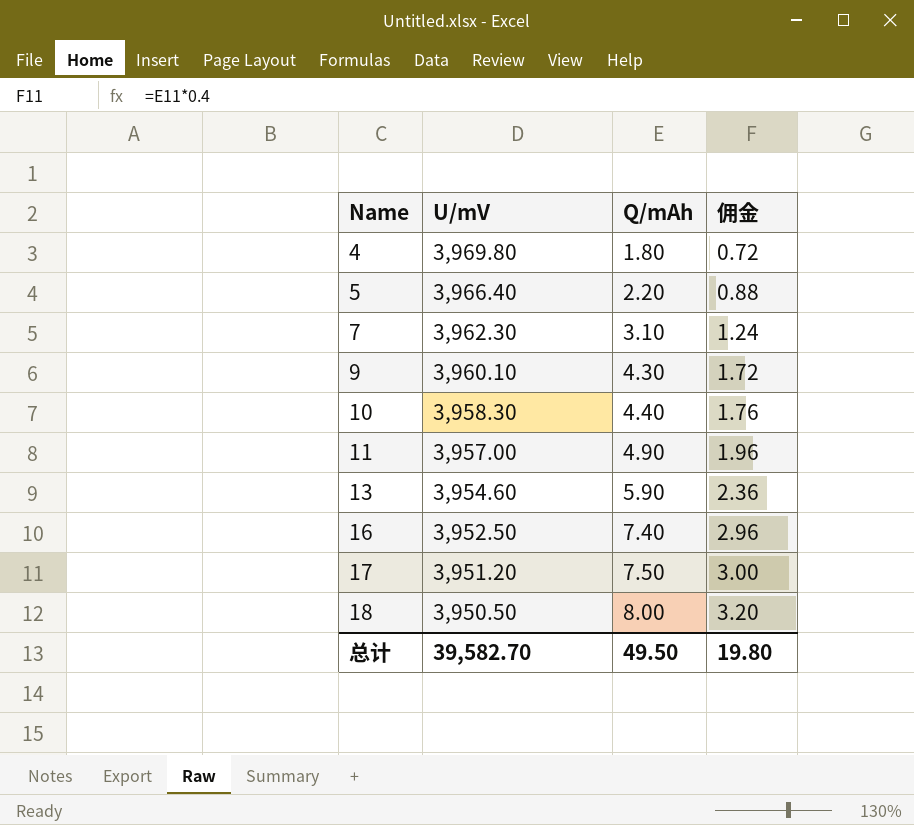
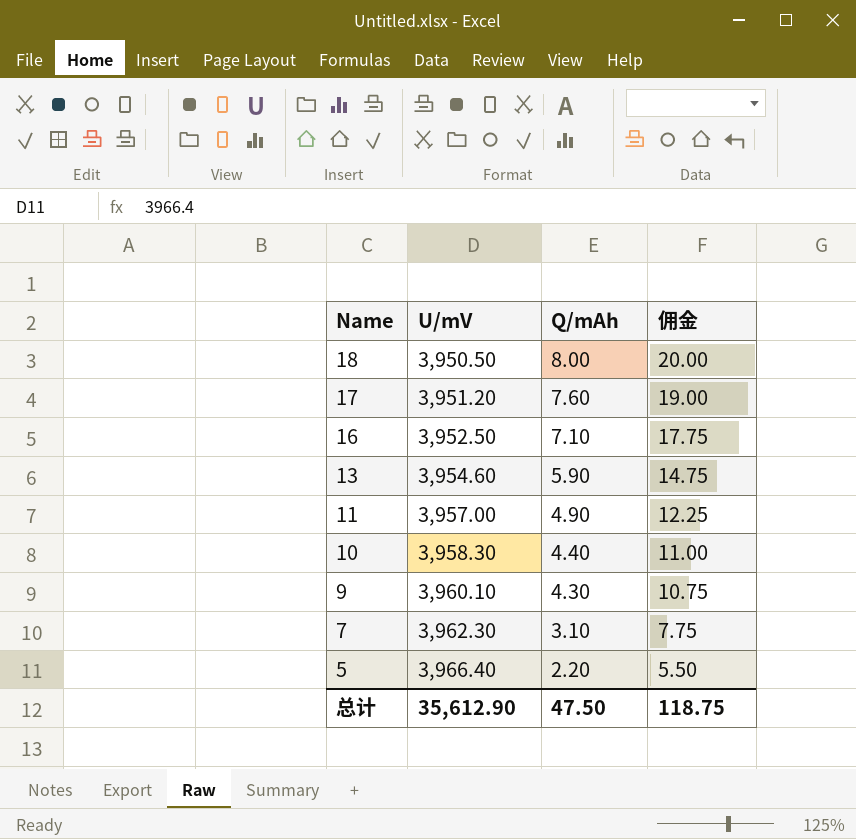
row order: Name ascending -> Name descending
column 佣金 | formula: [Q/mAh] * 0.4 -> [Q/mAh] * 2.5
row 4: 3,969.80 | 1.80 | 0.72 -> none
17 | Q/mAh: 7.50 -> 7.60
16 | Q/mAh: 7.40 -> 7.10
总计 | U/mV: 39,582.70 -> 35,612.90
总计 | Q/mAh: 49.50 -> 47.50
总计 | 佣金: 19.80 -> 118.75

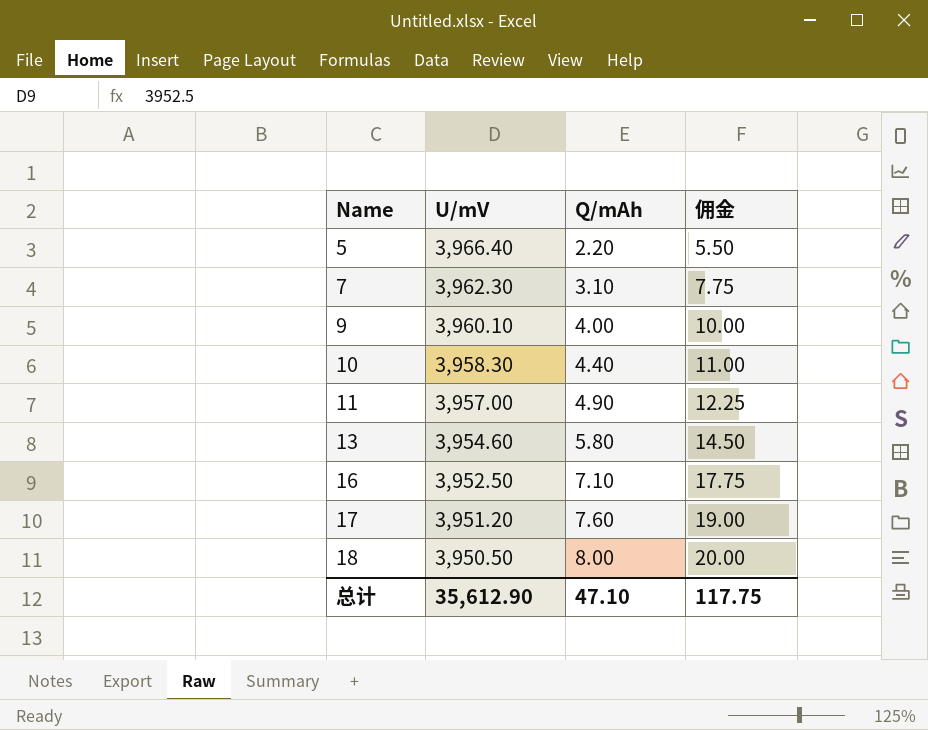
row order: Name descending -> Name ascending
9 | Q/mAh: 4.30 -> 4.00
9 | 佣金: 10.75 -> 10.00
13 | Q/mAh: 5.90 -> 5.80
13 | 佣金: 14.75 -> 14.50
总计 | Q/mAh: 47.50 -> 47.10
总计 | 佣金: 118.75 -> 117.75

